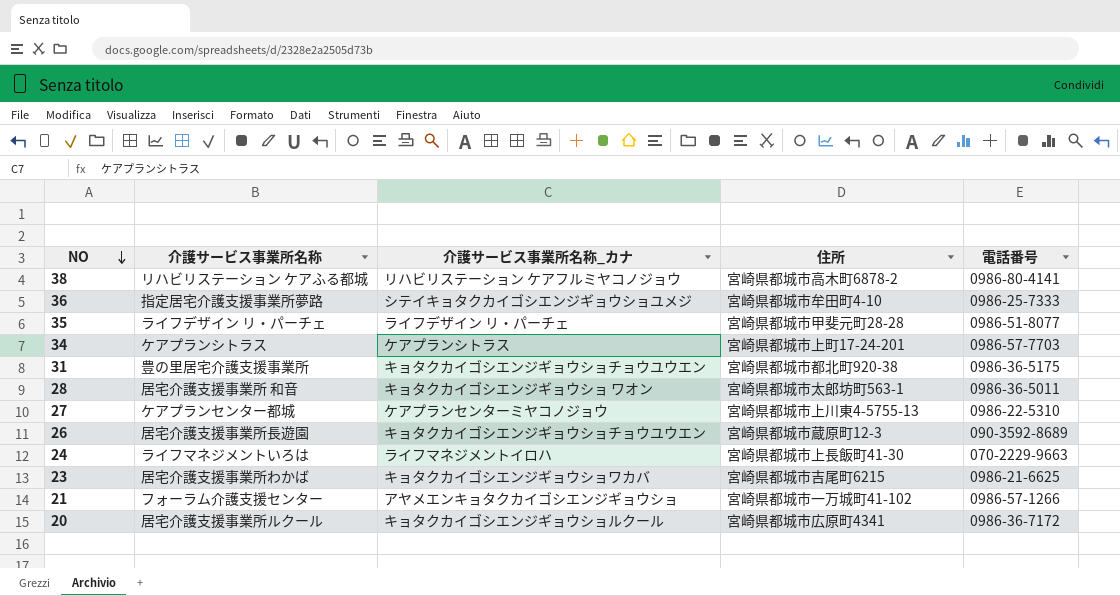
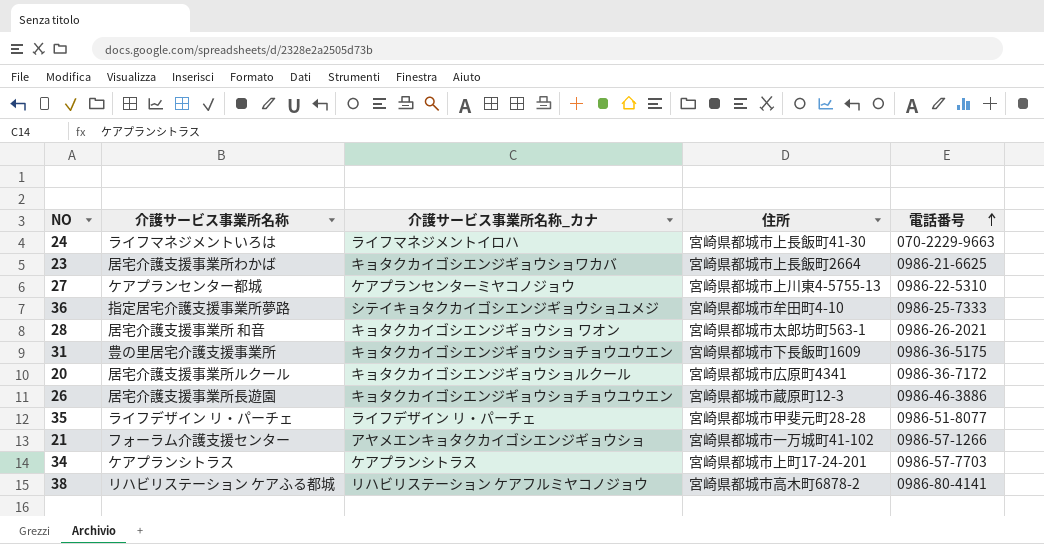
row order: NO descending -> 電話番号 ascending
23 | 住所: 宮崎県都城市吉尾町6215 -> 宮崎県都城市上長飯町2664
28 | 電話番号: 0986-36-5011 -> 0986-26-2021
31 | 住所: 宮崎県都城市都北町920-38 -> 宮崎県都城市下長飯町1609
26 | 電話番号: 090-3592-8689 -> 0986-46-3886

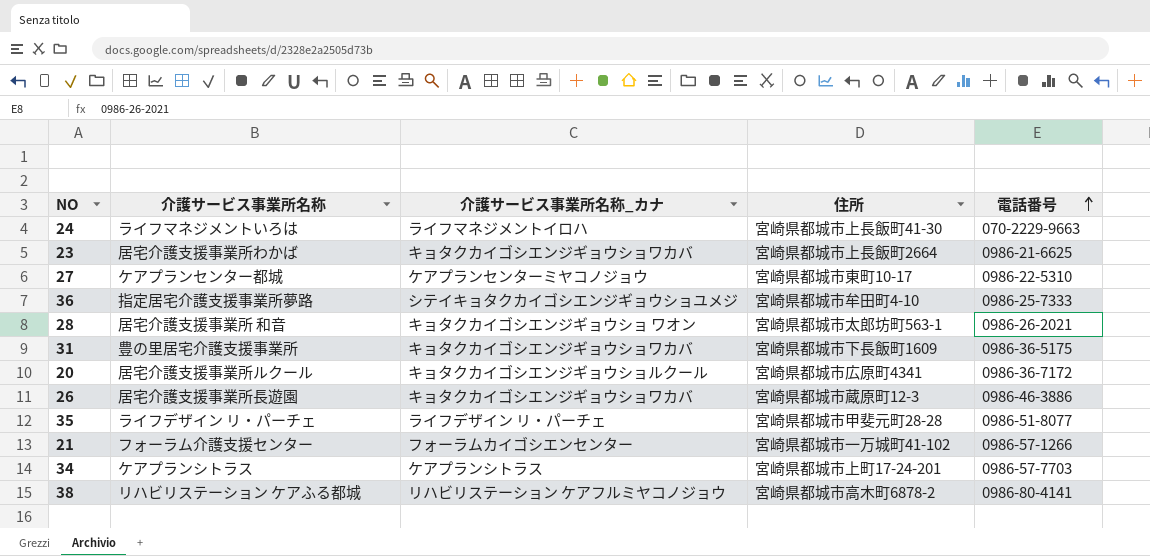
27 | 住所: 宮崎県都城市上川東4-5755-13 -> 宮崎県都城市東町10-17
31 | 介護サービス事業所名称_カナ: キョタクカイゴシエンジギョウショチョウユウエン -> キョタクカイゴシエンジギョウショワカバ
26 | 介護サービス事業所名称_カナ: キョタクカイゴシエンジギョウショチョウユウエン -> キョタクカイゴシエンジギョウショワカバ
21 | 介護サービス事業所名称_カナ: アヤメエンキョタクカイゴシエンジギョウショ -> フォーラムカイゴシエンセンター

